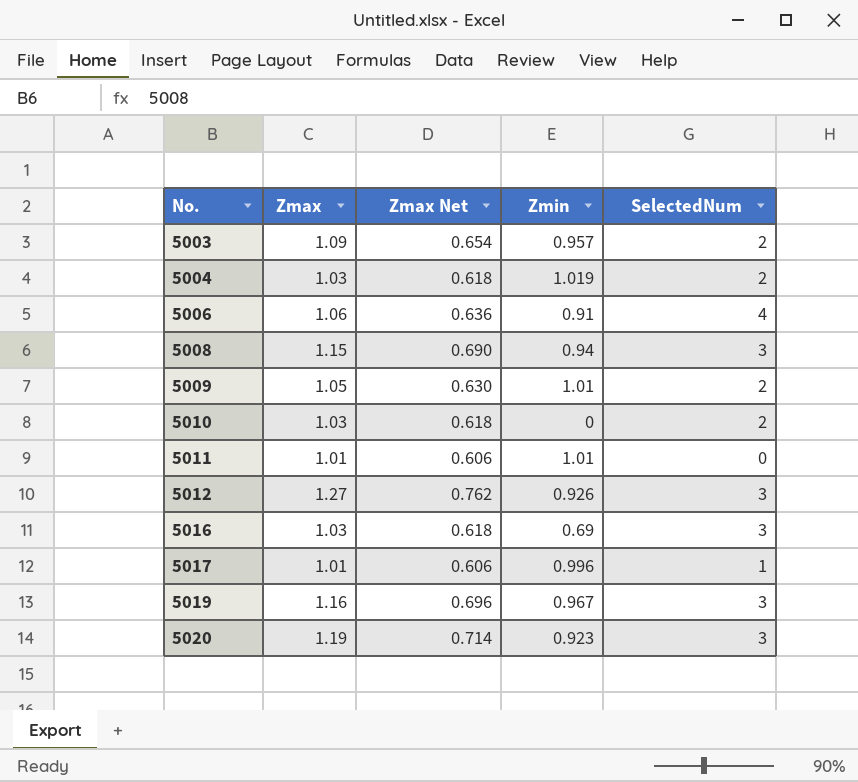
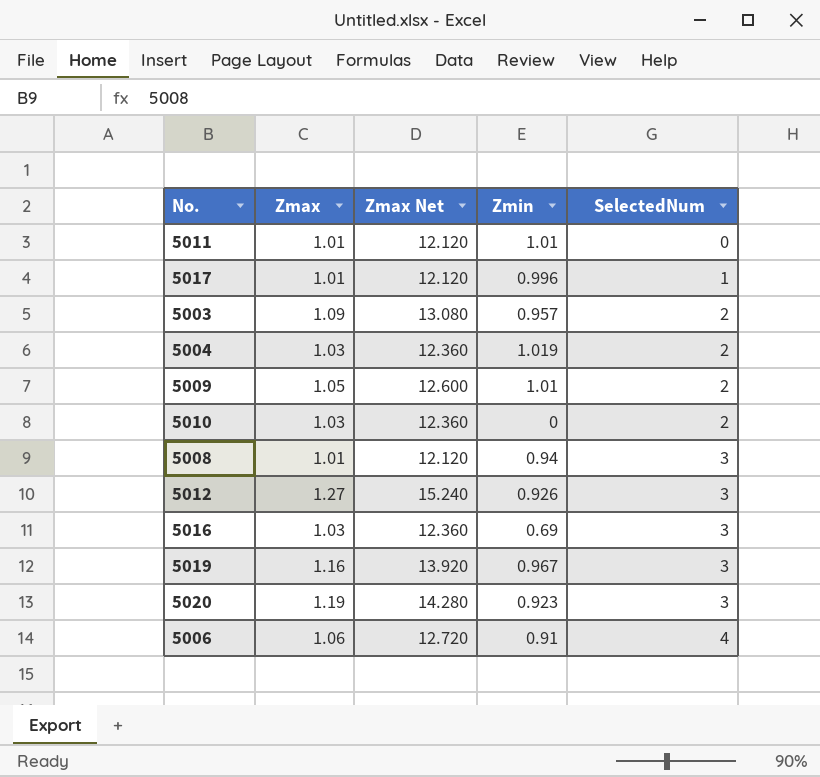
row order: No. ascending -> SelectedNum ascending
column Zmax Net | formula: [Zmax] * 0.6 -> [Zmax] * 12
5008 | Zmax: 1.15 -> 1.01

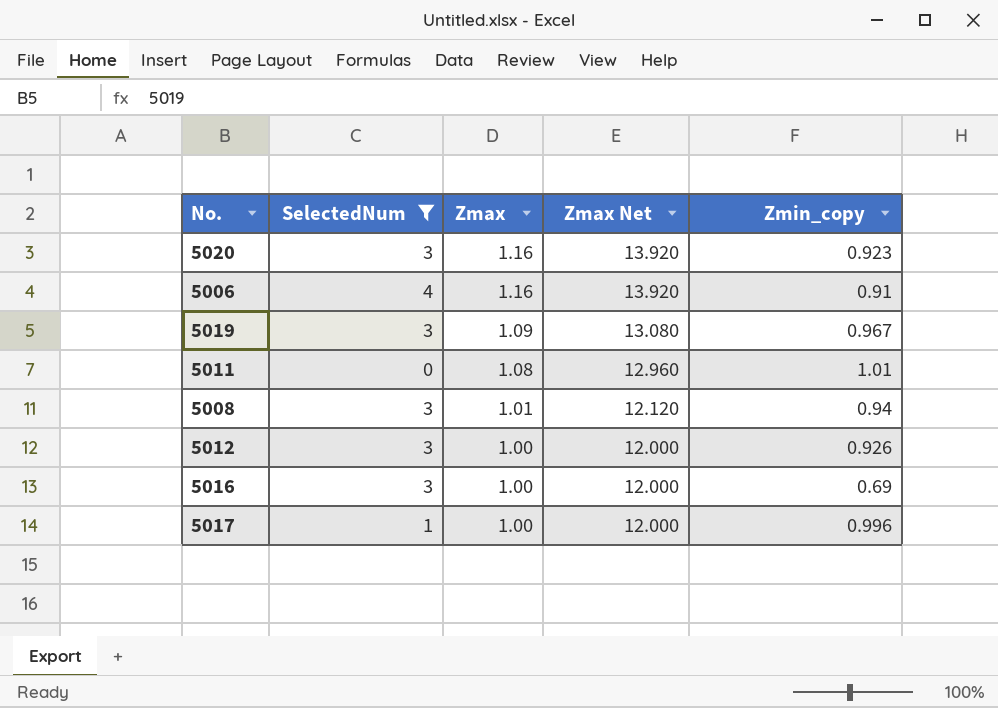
filter: none -> SelectedNum != 2
row order: SelectedNum ascending -> Zmax descending
column SelectedNum | position: 5 -> 2
column name: Zmin -> Zmin_copy
5020 | Zmax: 1.19 -> 1.16
5020 | Zmax Net: 14.280 -> 13.920
5006 | Zmax: 1.06 -> 1.16
5006 | Zmax Net: 12.720 -> 13.920
5019 | Zmax: 1.16 -> 1.09
5019 | Zmax Net: 13.920 -> 13.080
5011 | Zmax: 1.01 -> 1.08
5011 | Zmax Net: 12.120 -> 12.960
5012 | Zmax: 1.27 -> 1.00
5012 | Zmax Net: 15.240 -> 12.000
5016 | Zmax: 1.03 -> 1.00
5016 | Zmax Net: 12.360 -> 12.000
5017 | Zmax: 1.01 -> 1.00
5017 | Zmax Net: 12.120 -> 12.000

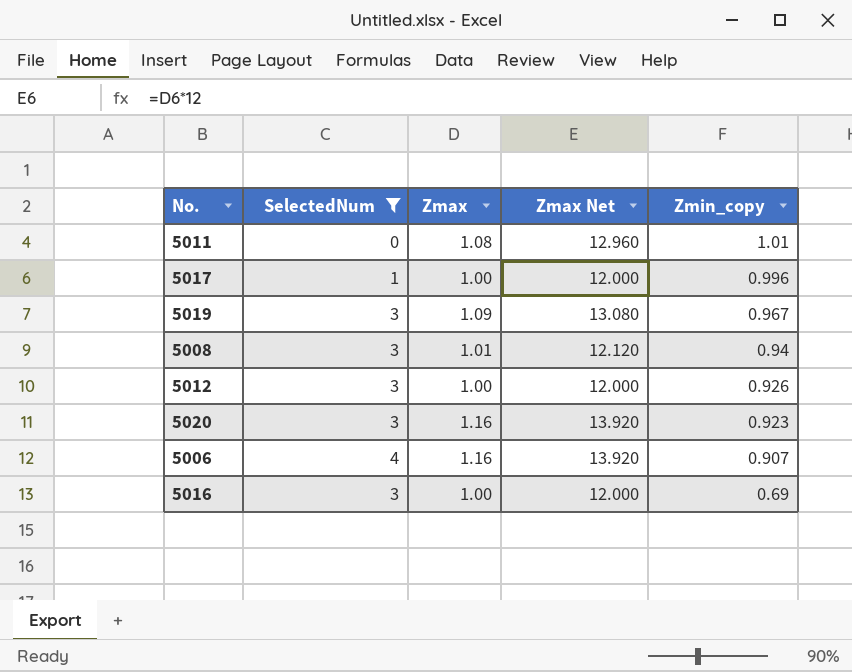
row order: Zmax descending -> Zmin_copy descending
5006 | Zmin_copy: 0.91 -> 0.907

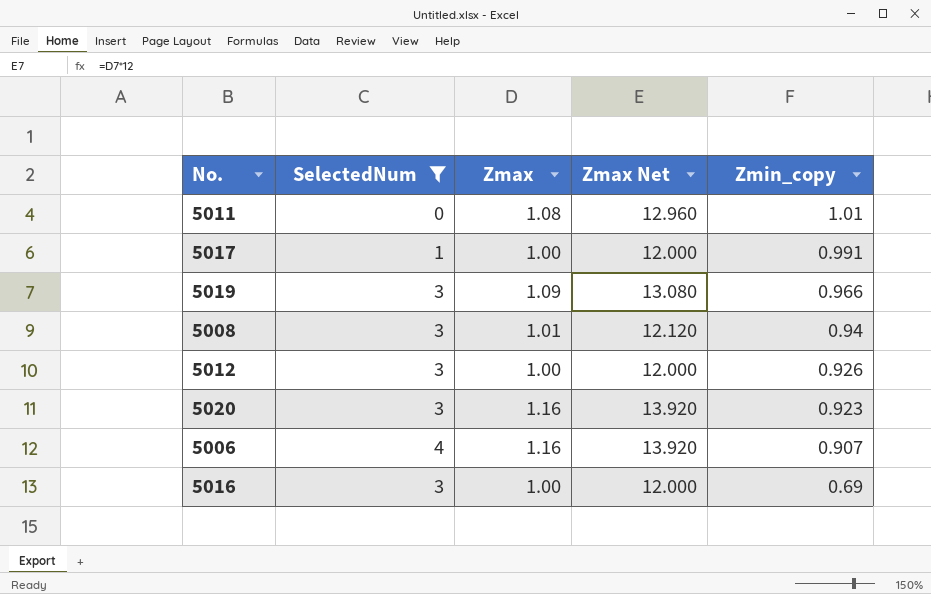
5017 | Zmin_copy: 0.996 -> 0.991
5019 | Zmin_copy: 0.967 -> 0.966

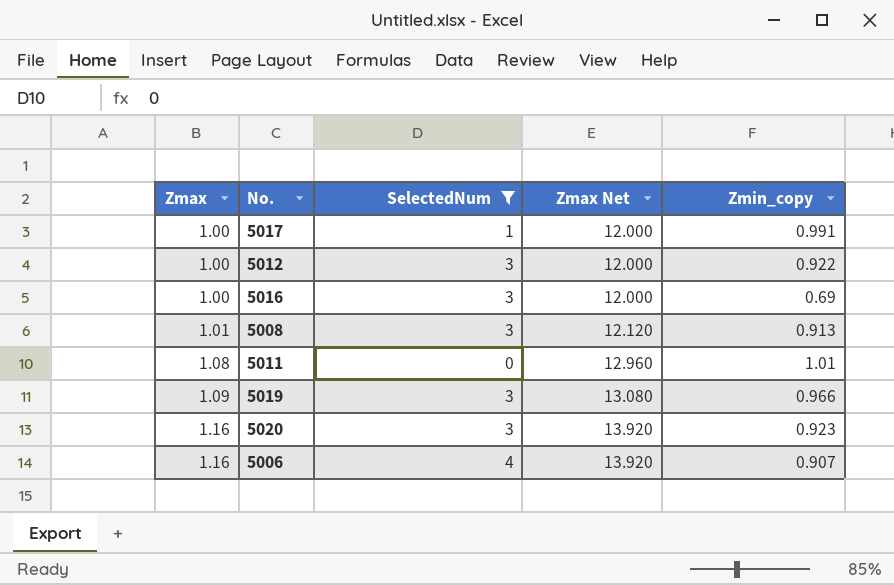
row order: Zmin_copy descending -> Zmax ascending
column Zmax | position: 3 -> 1
5012 | Zmin_copy: 0.926 -> 0.922
5008 | Zmin_copy: 0.94 -> 0.913

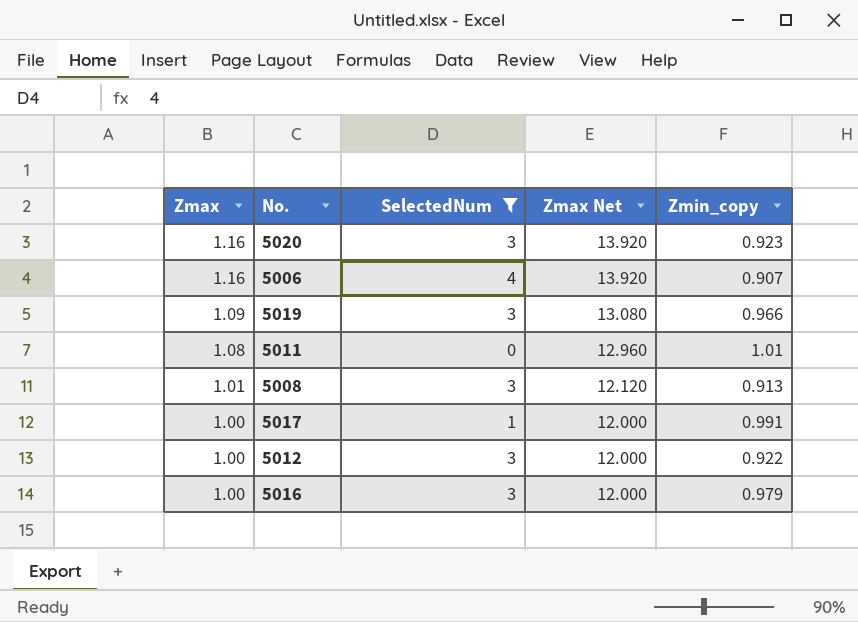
row order: Zmax ascending -> Zmax descending
5016 | Zmin_copy: 0.69 -> 0.979

